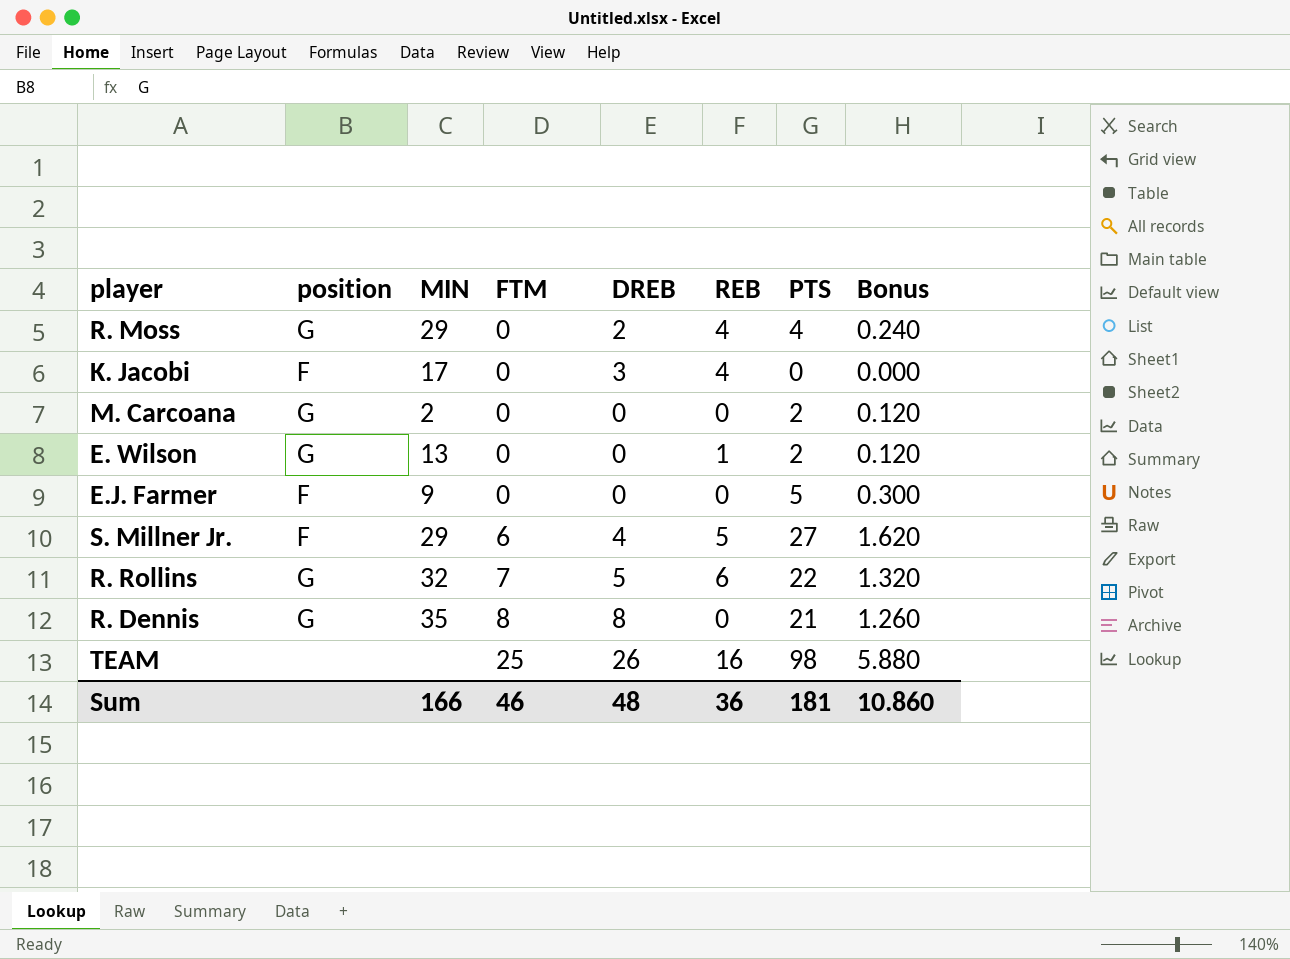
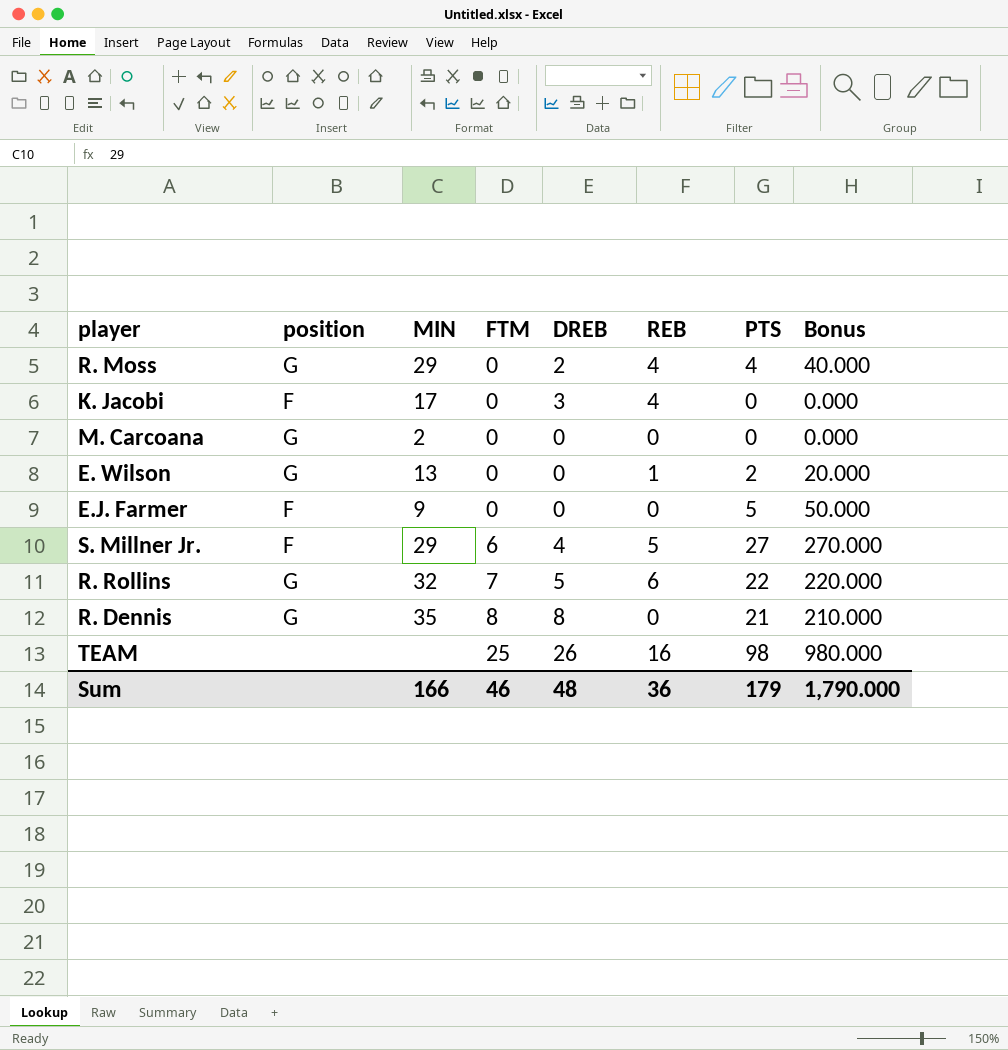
column Bonus | formula: [PTS] * 0.06 -> [PTS] * 10
M. Carcoana | PTS: 2 -> 0
Sum | PTS: 181 -> 179
Sum | Bonus: 10.860 -> 1,790.000

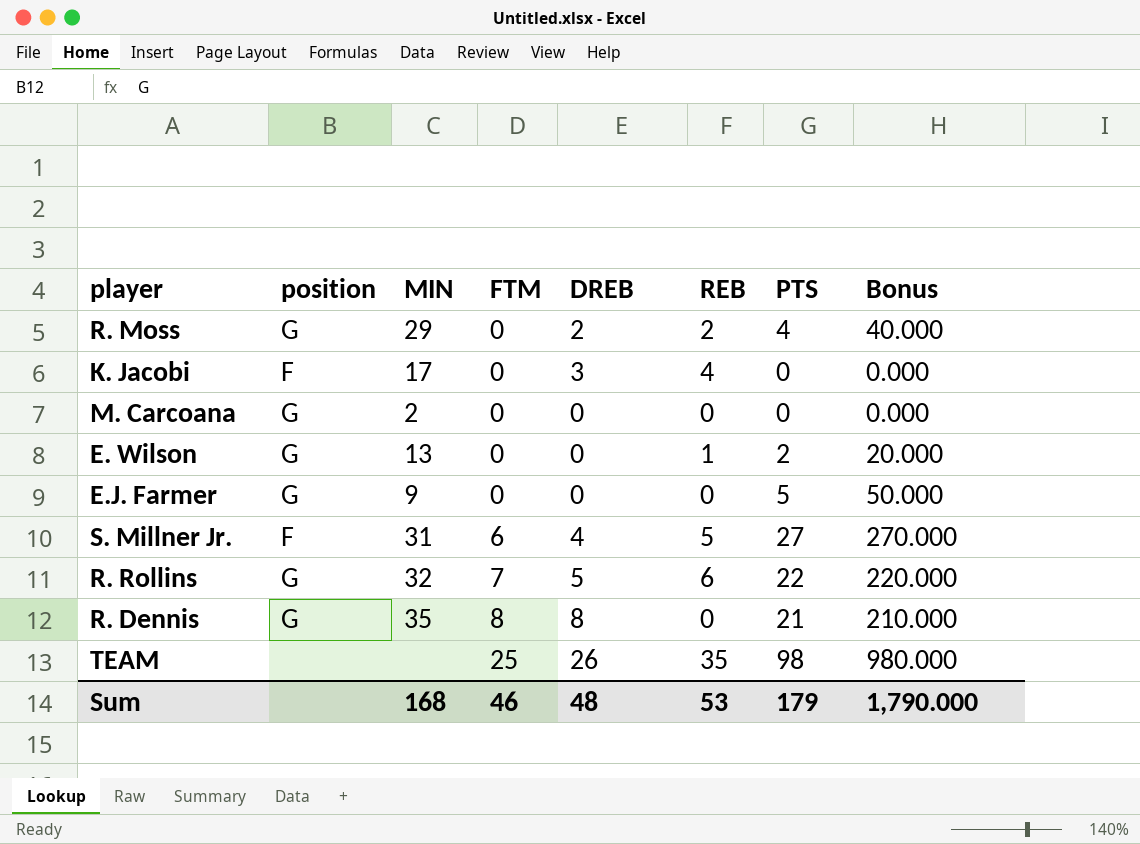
R. Moss | REB: 4 -> 2
E.J. Farmer | position: F -> G
S. Millner Jr. | MIN: 29 -> 31
TEAM | REB: 16 -> 35
Sum | MIN: 166 -> 168
Sum | REB: 36 -> 53

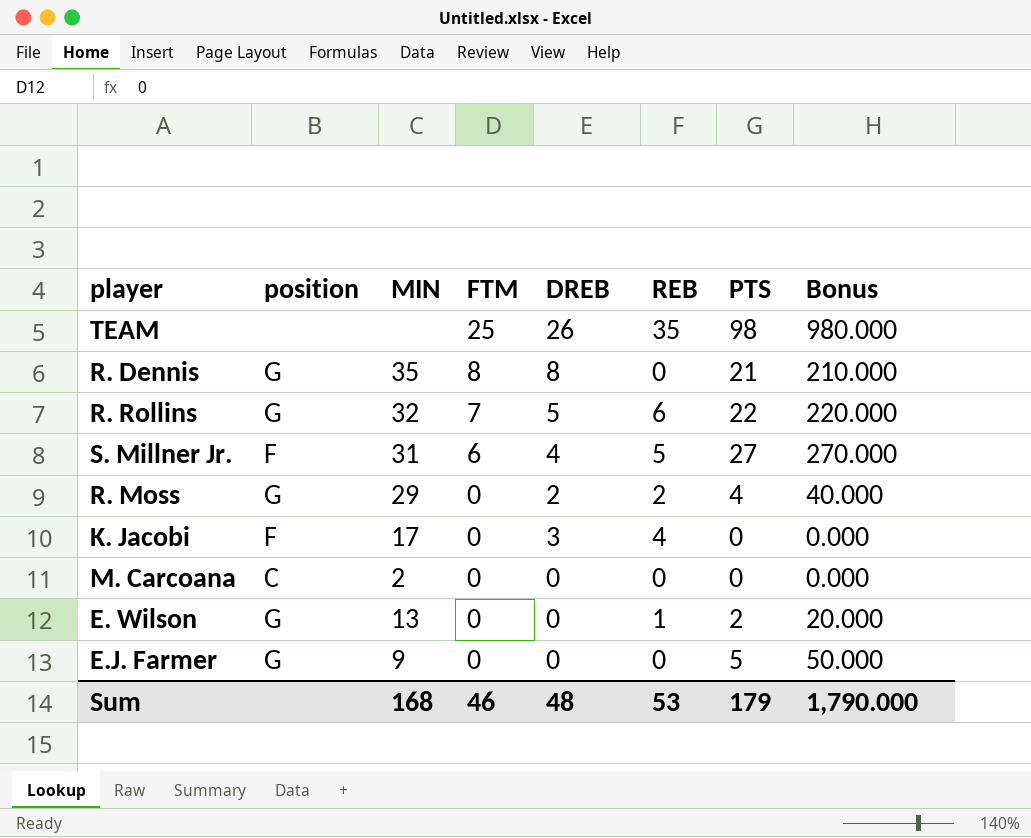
row order: FTM ascending -> FTM descending
M. Carcoana | position: G -> C

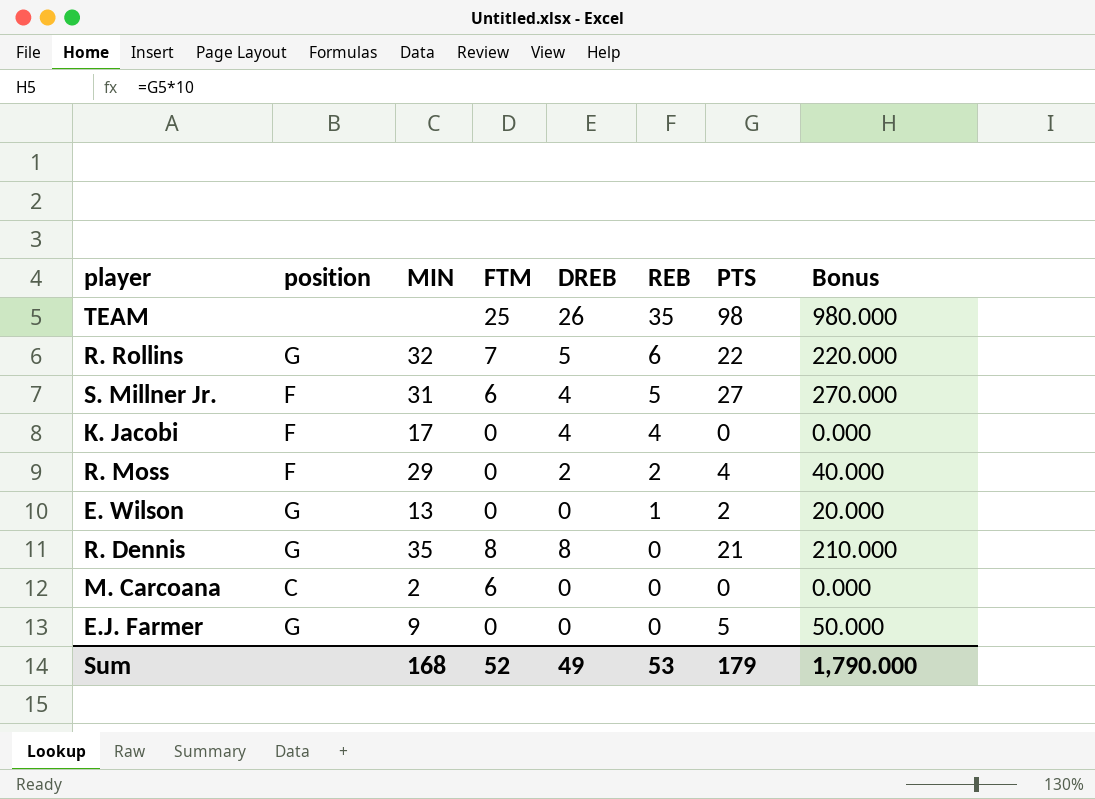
row order: FTM descending -> REB descending
K. Jacobi | DREB: 3 -> 4
R. Moss | position: G -> F
M. Carcoana | FTM: 0 -> 6
Sum | FTM: 46 -> 52
Sum | DREB: 48 -> 49

